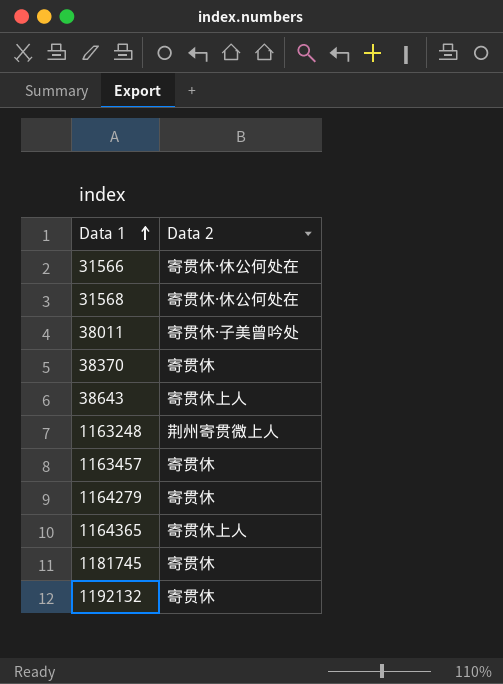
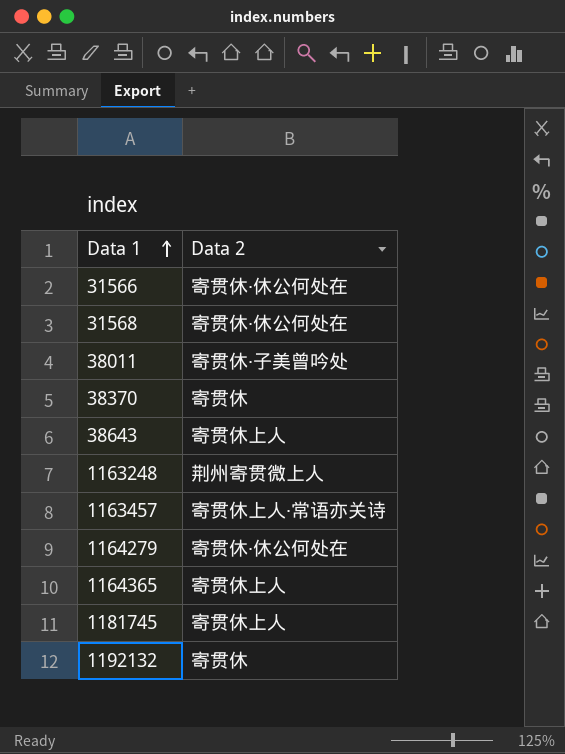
1163457 | Data 2: 寄贯休 -> 寄贯休上人·常语亦关诗
1164279 | Data 2: 寄贯休 -> 寄贯休·休公何处在
1181745 | Data 2: 寄贯休 -> 寄贯休上人

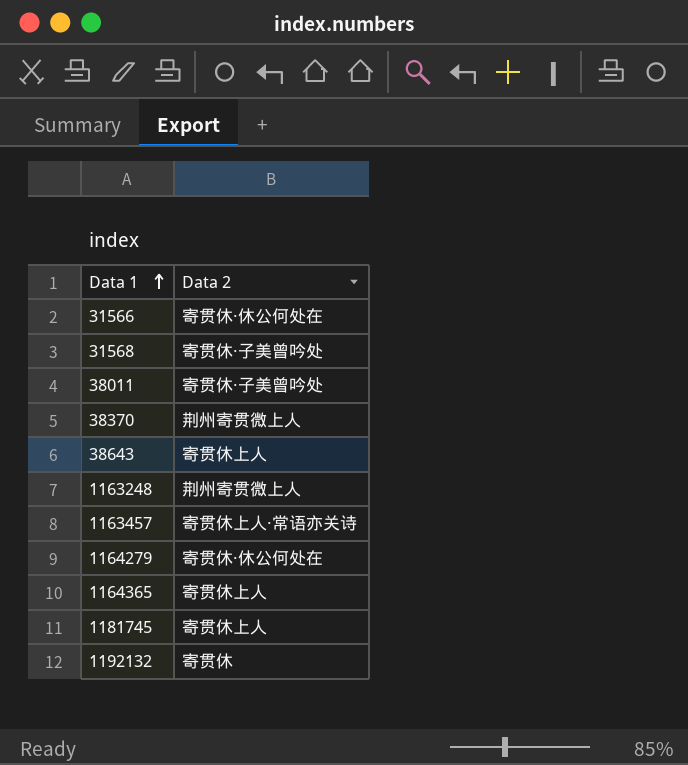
31568 | Data 2: 寄贯休·休公何处在 -> 寄贯休·子美曾吟处
38370 | Data 2: 寄贯休 -> 荆州寄贯微上人

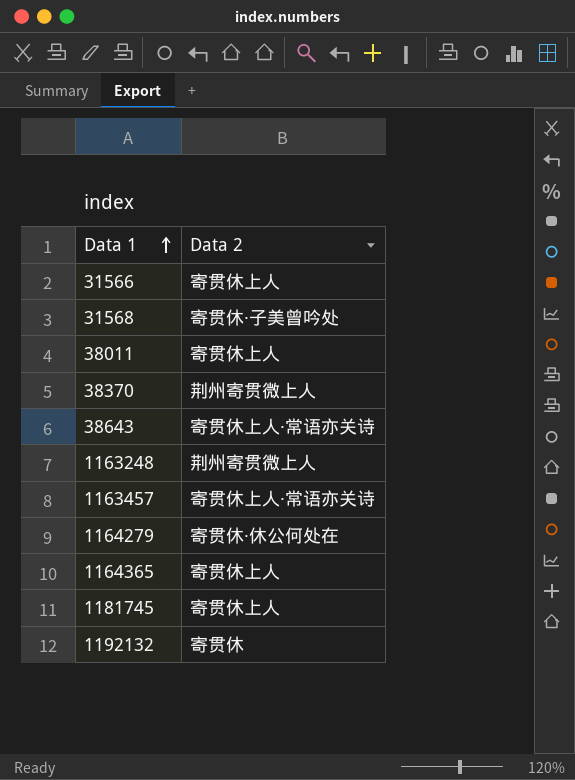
31566 | Data 2: 寄贯休·休公何处在 -> 寄贯休上人
38011 | Data 2: 寄贯休·子美曾吟处 -> 寄贯休上人
38643 | Data 2: 寄贯休上人 -> 寄贯休上人·常语亦关诗

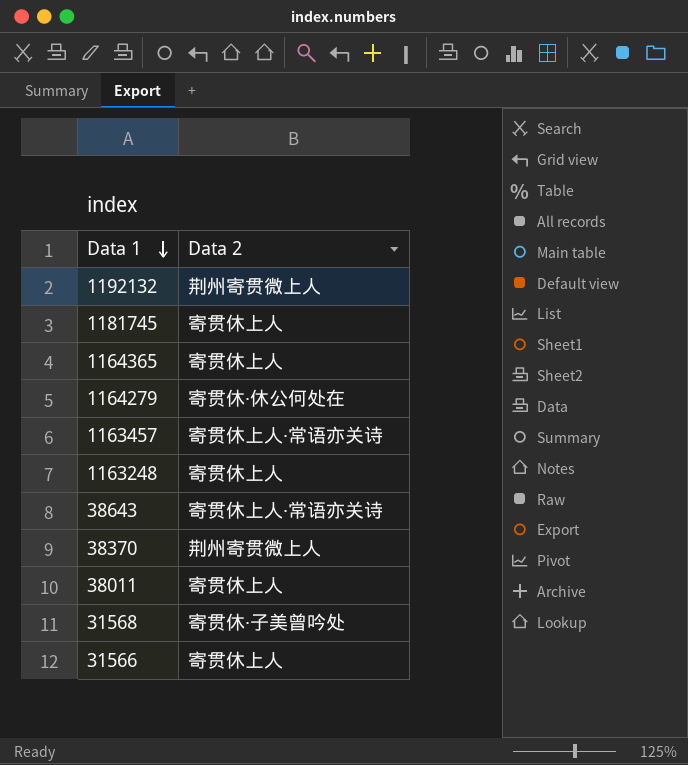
row order: Data 1 ascending -> Data 1 descending
1192132 | Data 2: 寄贯休 -> 荆州寄贯微上人
1163248 | Data 2: 荆州寄贯微上人 -> 寄贯休上人

